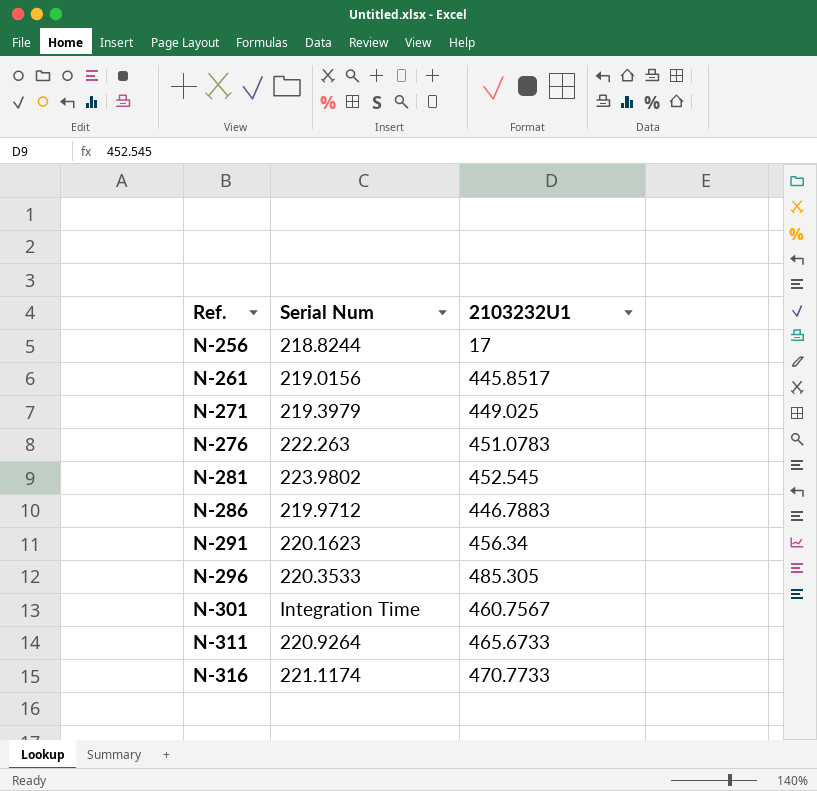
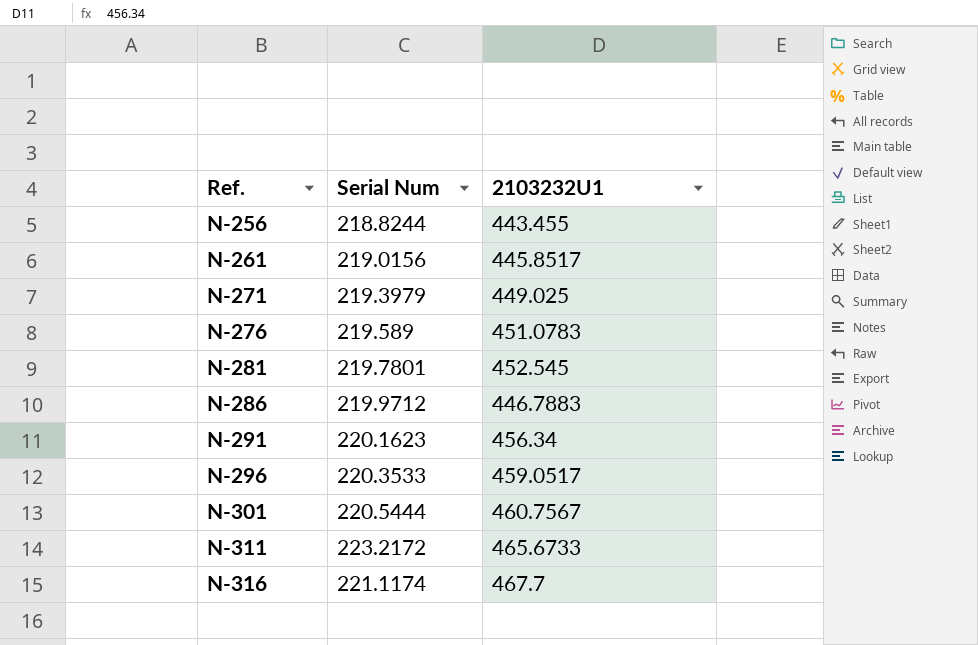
N-256 | 2103232U1: 17 -> 443.455
N-276 | Serial Num: 222.263 -> 219.589
N-281 | Serial Num: 223.9802 -> 219.7801
N-296 | 2103232U1: 485.305 -> 459.0517
N-301 | Serial Num: Integration Time -> 220.5444
N-311 | Serial Num: 220.9264 -> 223.2172
N-316 | 2103232U1: 470.7733 -> 467.7

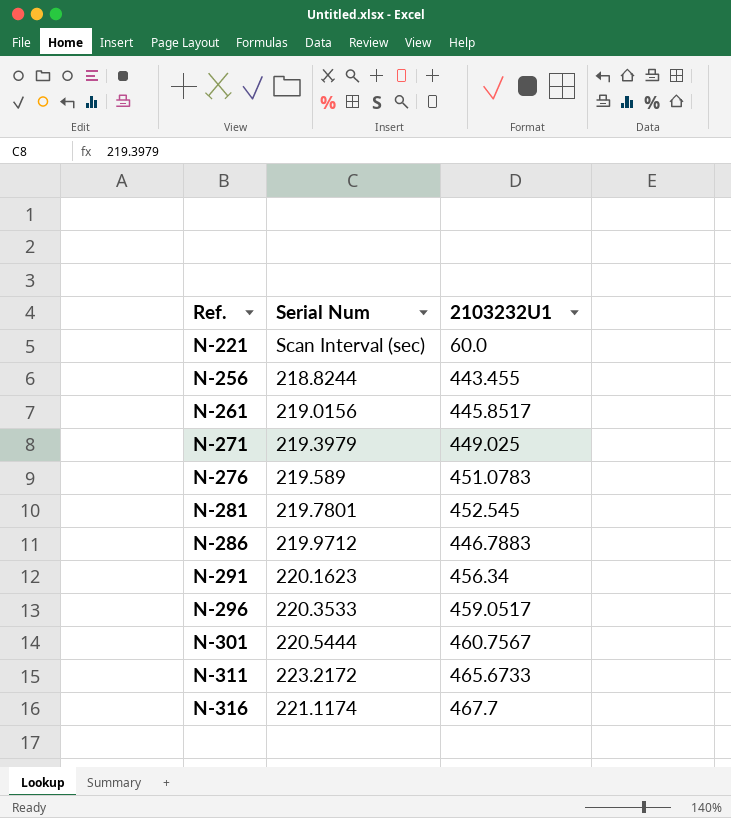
row N-221: none -> Scan Interval (sec) | 60.0

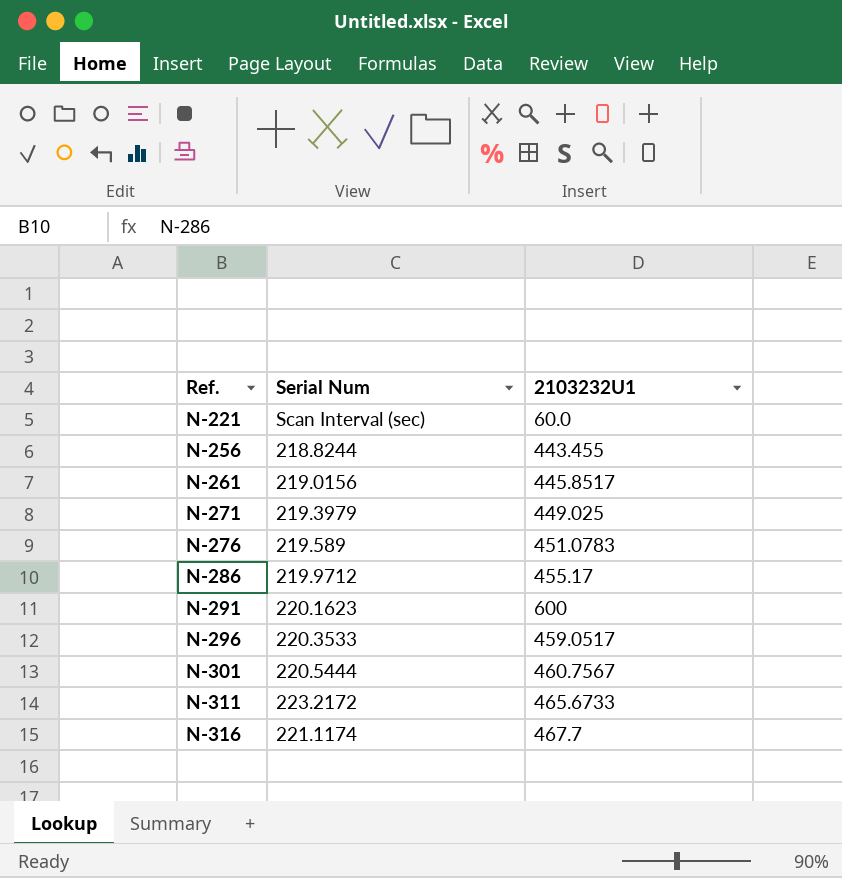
row N-281: 219.7801 | 452.545 -> none
N-286 | 2103232U1: 446.7883 -> 455.17
N-291 | 2103232U1: 456.34 -> 600

